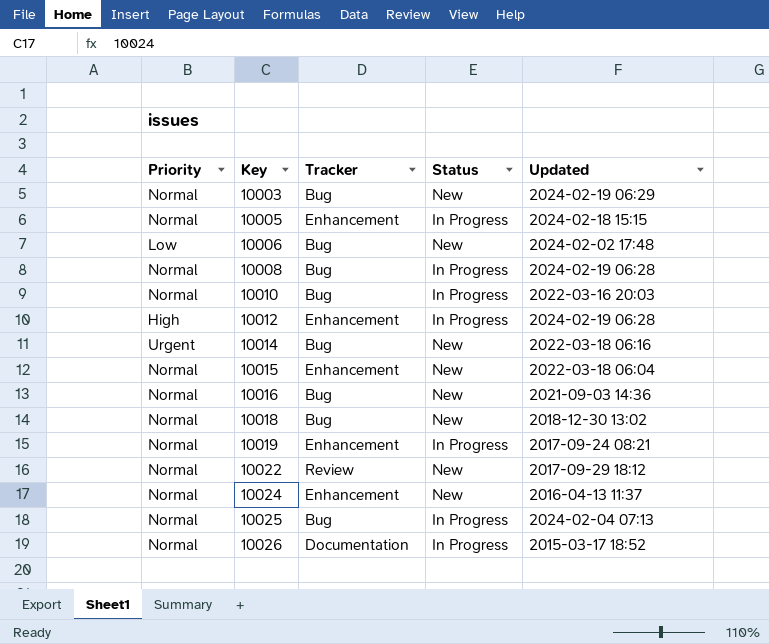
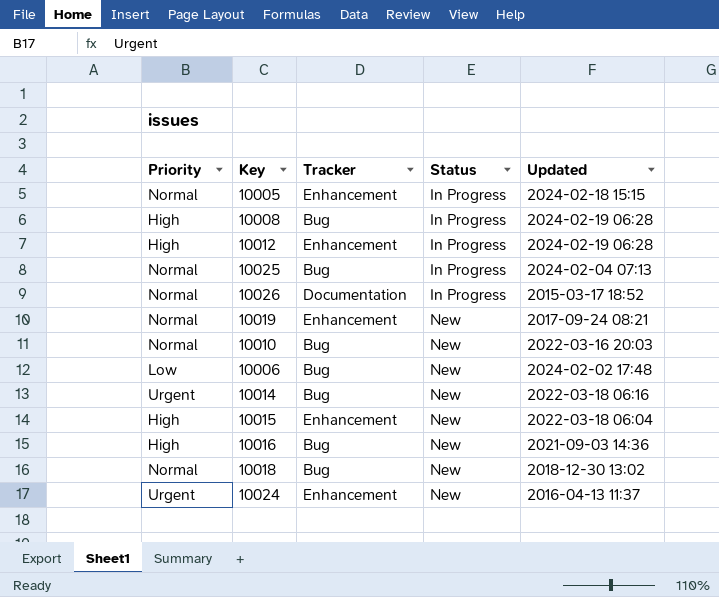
row order: Key ascending -> Status ascending
row 10003: Normal | Bug | New | 2024-02-19 06:29 -> none
row 10022: Normal | Review | New | 2017-09-29 18:12 -> none
10008 | Priority: Normal -> High
10019 | Status: In Progress -> New
10010 | Status: In Progress -> New
10015 | Priority: Normal -> High
10016 | Priority: Normal -> High
10024 | Priority: Normal -> Urgent

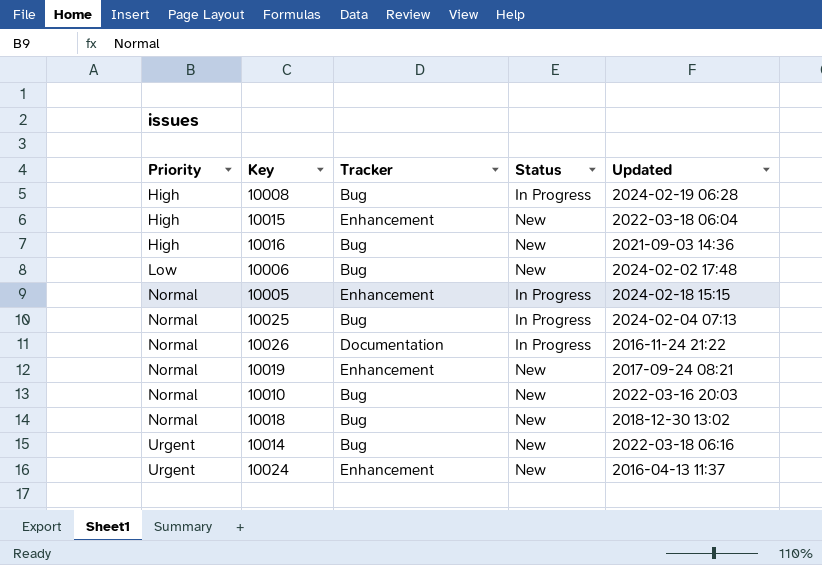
row order: Status ascending -> Priority ascending
row 10012: High | Enhancement | In Progress | 2024-02-19 06:28 -> none
10026 | Updated: 2015-03-17 18:52 -> 2016-11-24 21:22

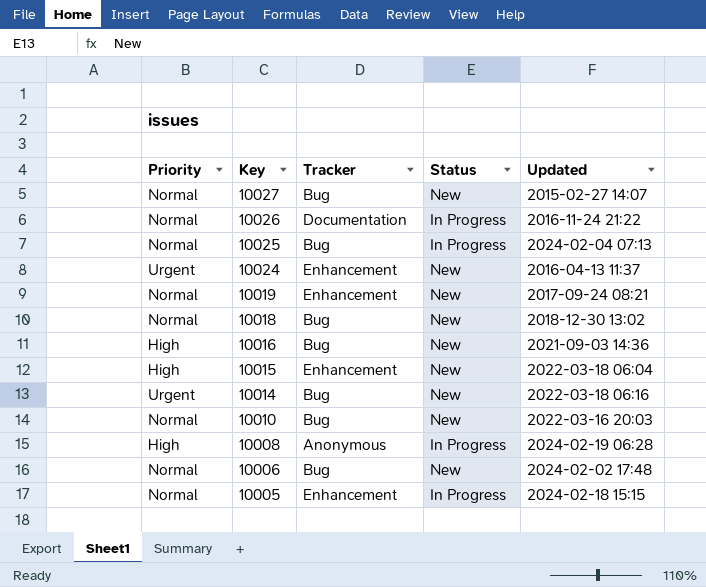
row order: Priority ascending -> Key descending
row 10027: none -> Normal | Bug | New | 2015-02-27 14:07
10008 | Tracker: Bug -> Anonymous
10006 | Priority: Low -> Normal

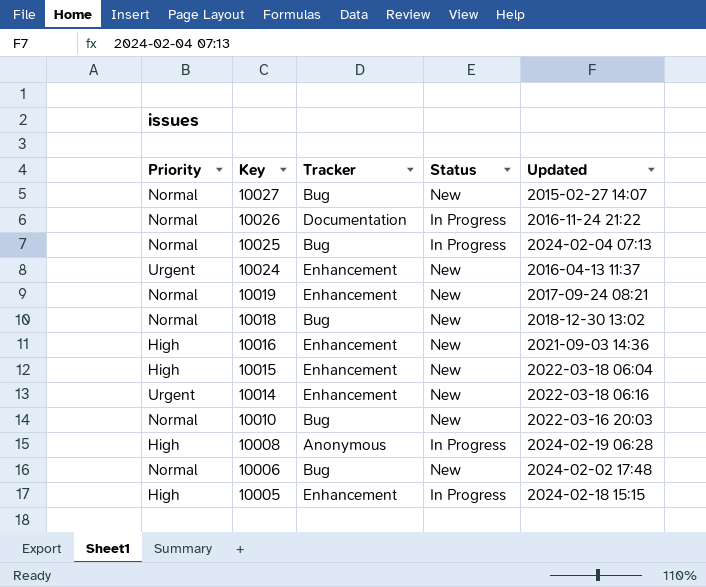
10016 | Tracker: Bug -> Enhancement
10014 | Tracker: Bug -> Enhancement
10005 | Priority: Normal -> High

